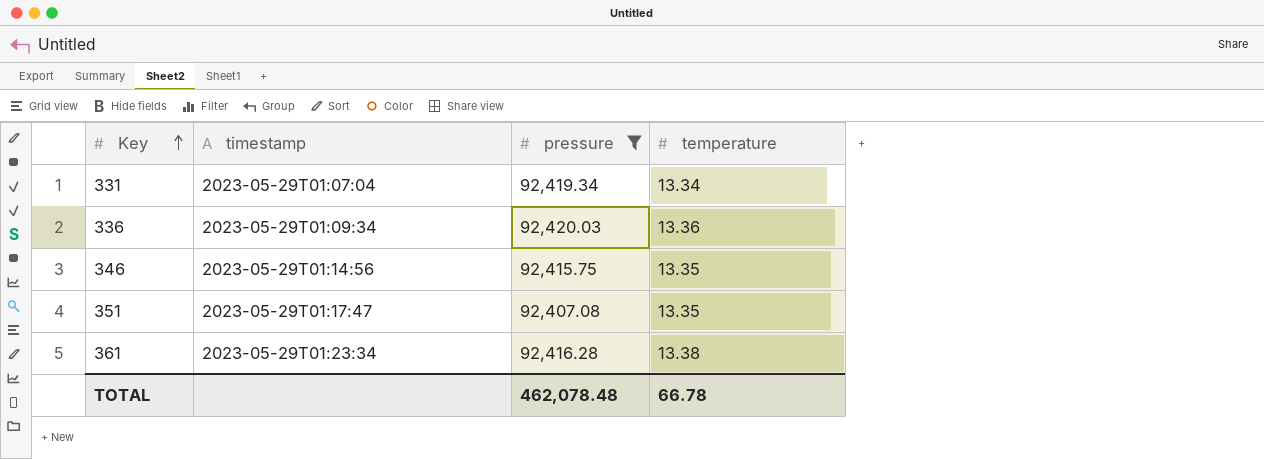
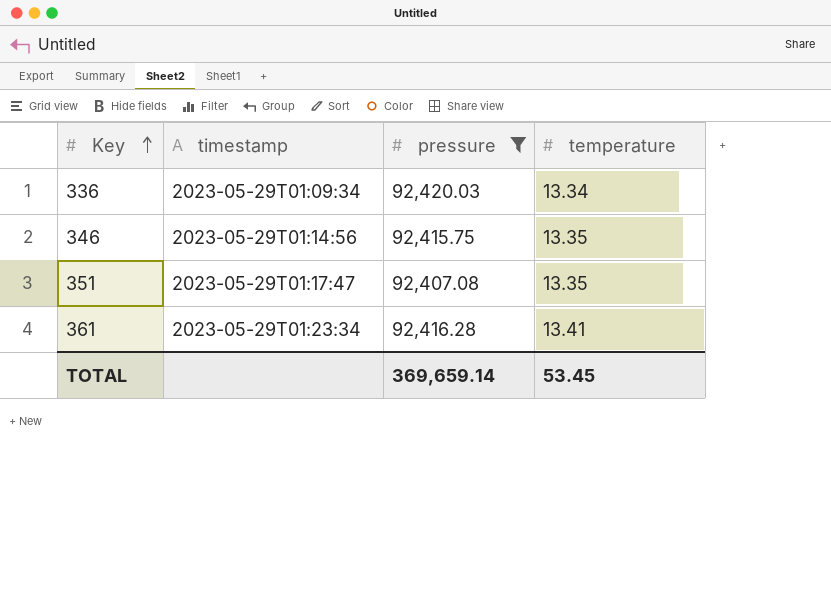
row 331: 2023-05-29T01:07:04 | 92,419.34 | 13.34 -> none
336 | temperature: 13.36 -> 13.34
361 | temperature: 13.38 -> 13.41
TOTAL | pressure: 462,078.48 -> 369,659.14
TOTAL | temperature: 66.78 -> 53.45

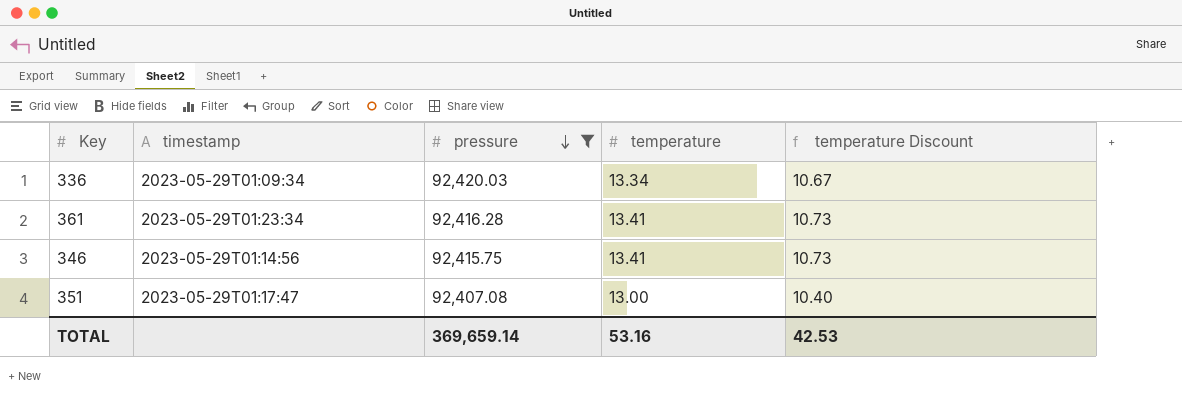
row order: Key ascending -> pressure descending
column temperature Discount | formula: none -> [temperature] * 0.8
346 | temperature: 13.35 -> 13.41
351 | temperature: 13.35 -> 13.00
TOTAL | temperature: 53.45 -> 53.16

